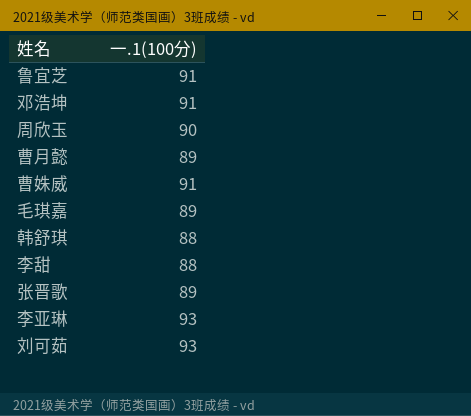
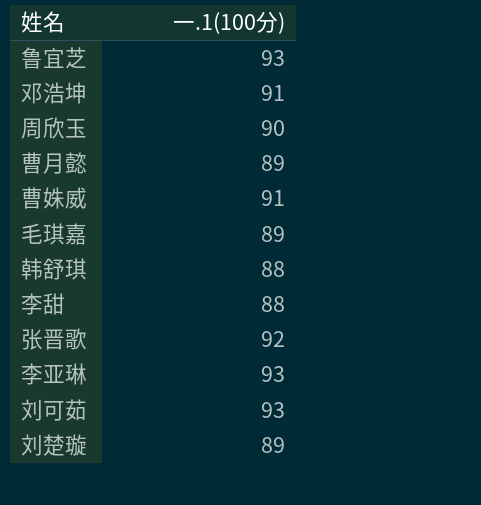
鲁宜芝 | 一.1(100分): 91 -> 93
张晋歌 | 一.1(100分): 89 -> 92
row 刘楚璇: none -> 89

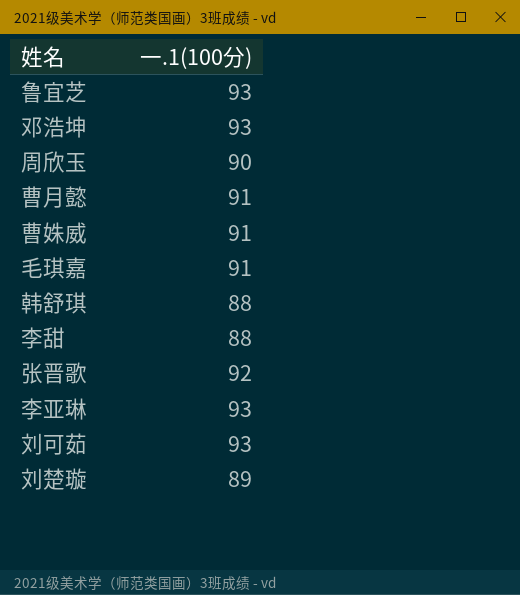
邓浩坤 | 一.1(100分): 91 -> 93
曹月懿 | 一.1(100分): 89 -> 91
毛琪嘉 | 一.1(100分): 89 -> 91

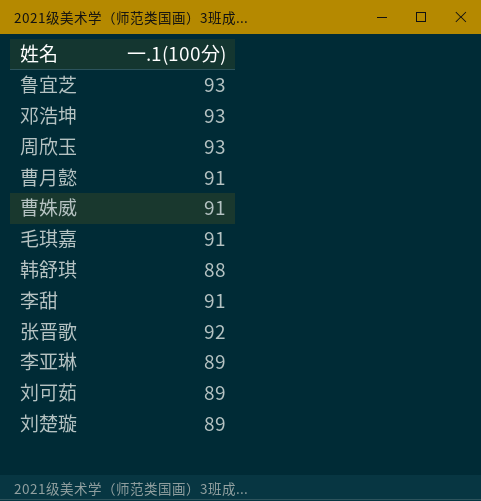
周欣玉 | 一.1(100分): 90 -> 93
李甜 | 一.1(100分): 88 -> 91
李亚琳 | 一.1(100分): 93 -> 89
刘可茹 | 一.1(100分): 93 -> 89

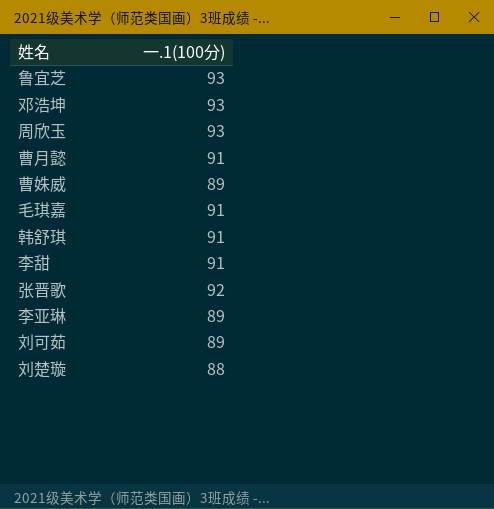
曹姝威 | 一.1(100分): 91 -> 89
韩舒琪 | 一.1(100分): 88 -> 91
刘楚璇 | 一.1(100分): 89 -> 88

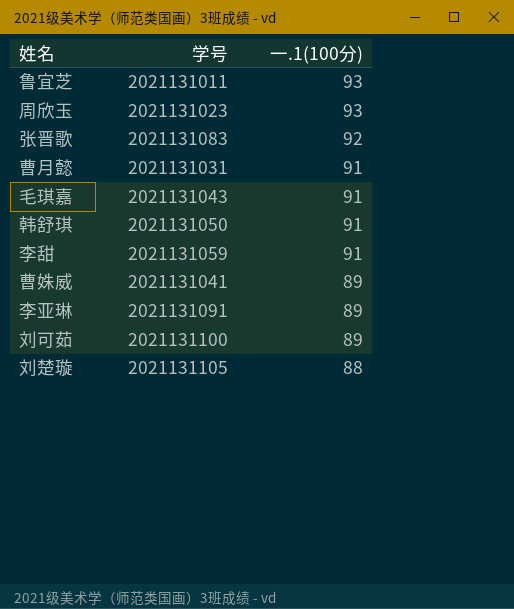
row order: none -> 一.1(100分) descending
column 学号 | position: none -> 2
row 邓浩坤: 93 -> none

